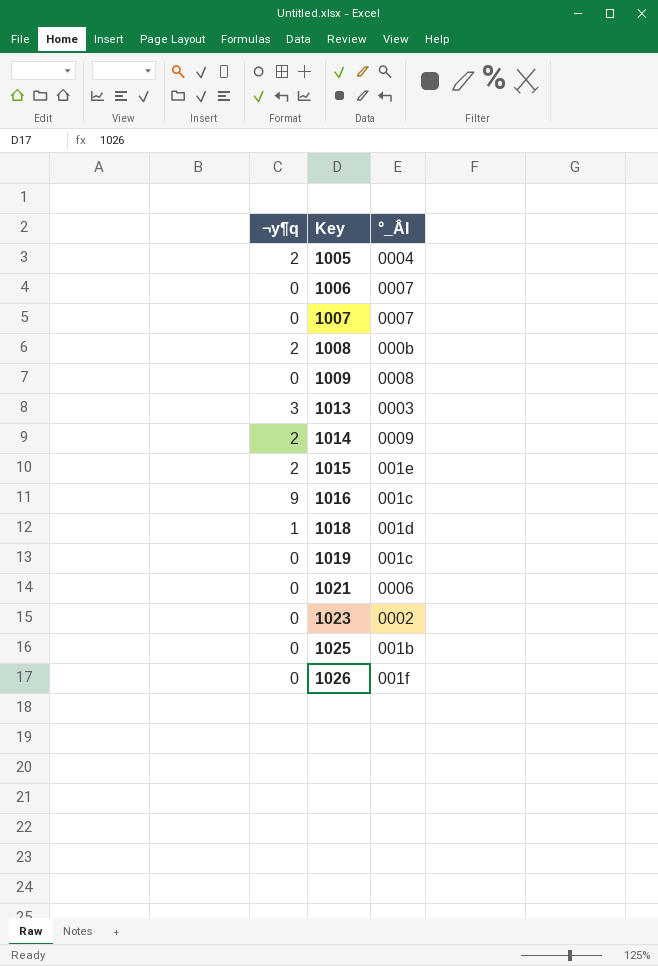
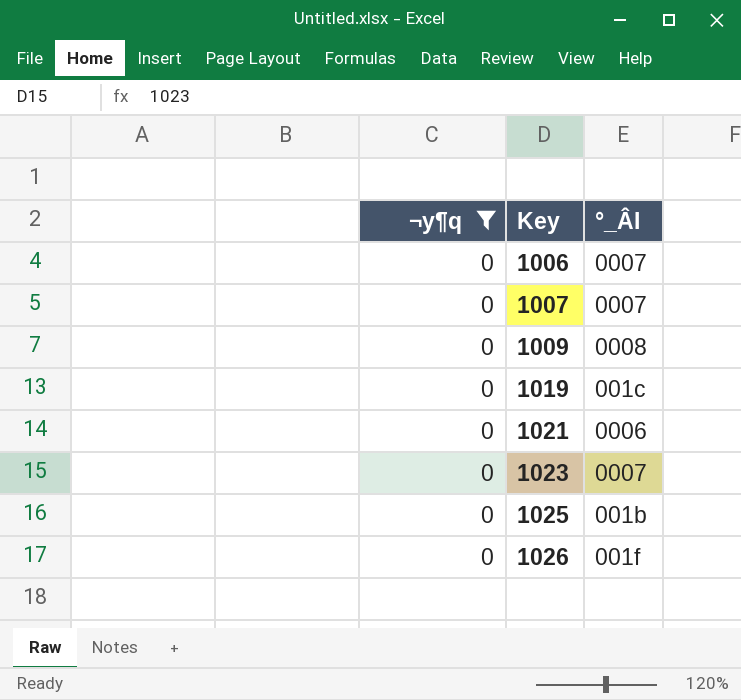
filter: none -> ¬y¶q = 0
1023 | °_ÂI: 0002 -> 0007

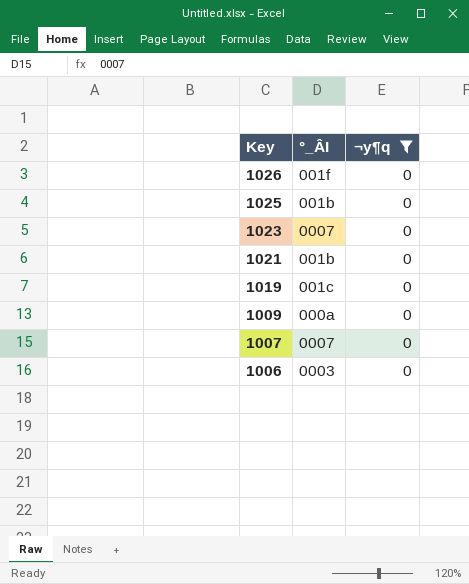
row order: Key ascending -> Key descending
column ¬y¶q | position: 1 -> 3
1021 | °_ÂI: 0006 -> 001b
1009 | °_ÂI: 0008 -> 000a
1006 | °_ÂI: 0007 -> 0003

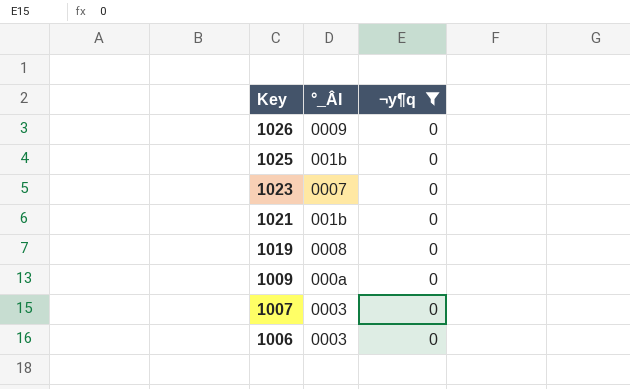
1026 | °_ÂI: 001f -> 0009
1019 | °_ÂI: 001c -> 0008
1007 | °_ÂI: 0007 -> 0003

